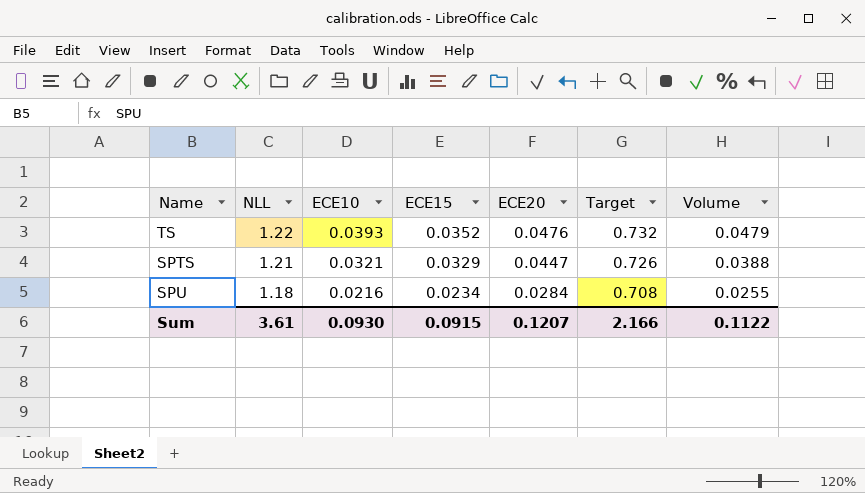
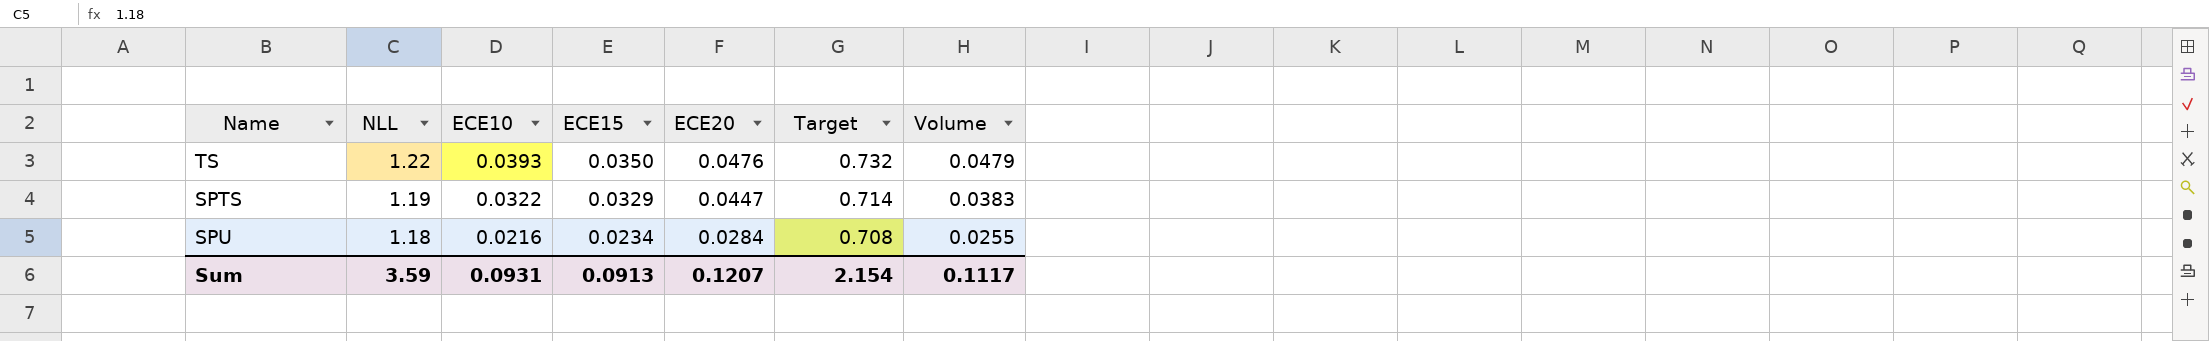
TS | ECE15: 0.0352 -> 0.0350
SPTS | NLL: 1.21 -> 1.19
SPTS | ECE10: 0.0321 -> 0.0322
SPTS | Target: 0.726 -> 0.714
SPTS | Volume: 0.0388 -> 0.0383
Sum | NLL: 3.61 -> 3.59
Sum | ECE10: 0.0930 -> 0.0931
Sum | ECE15: 0.0915 -> 0.0913
Sum | Target: 2.166 -> 2.154
Sum | Volume: 0.1122 -> 0.1117

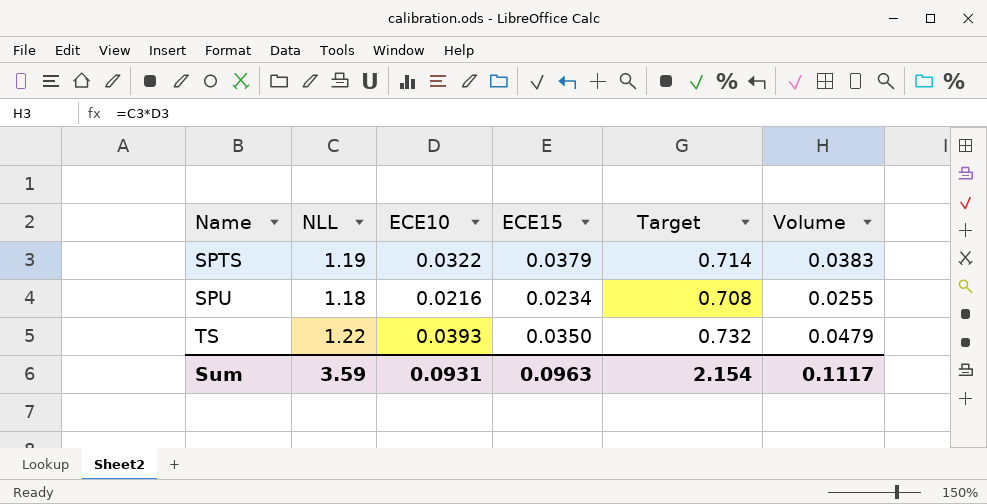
row order: NLL descending -> Name ascending
column ECE20 | position: 5 -> none
SPTS | ECE15: 0.0329 -> 0.0379
Sum | ECE15: 0.0913 -> 0.0963

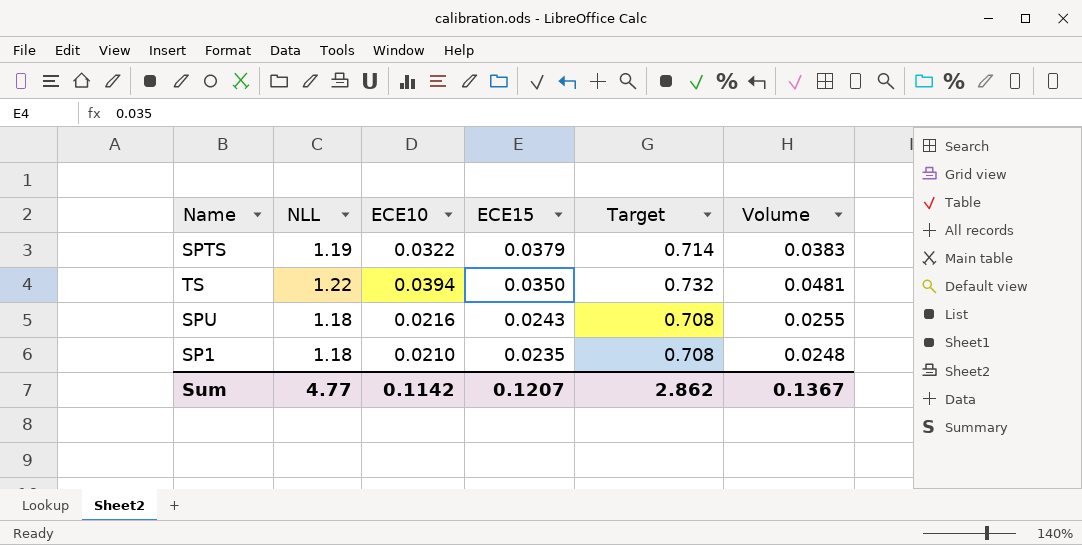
row order: Name ascending -> ECE15 descending
TS | ECE10: 0.0393 -> 0.0394
TS | Volume: 0.0479 -> 0.0481
SPU | ECE15: 0.0234 -> 0.0243
row SP1: none -> 1.18 | 0.0210 | 0.0235 | 0.708 | 0.0248
Sum | NLL: 3.59 -> 4.77
Sum | ECE10: 0.0931 -> 0.1142
Sum | ECE15: 0.0963 -> 0.1207
Sum | Target: 2.154 -> 2.862
Sum | Volume: 0.1117 -> 0.1367

